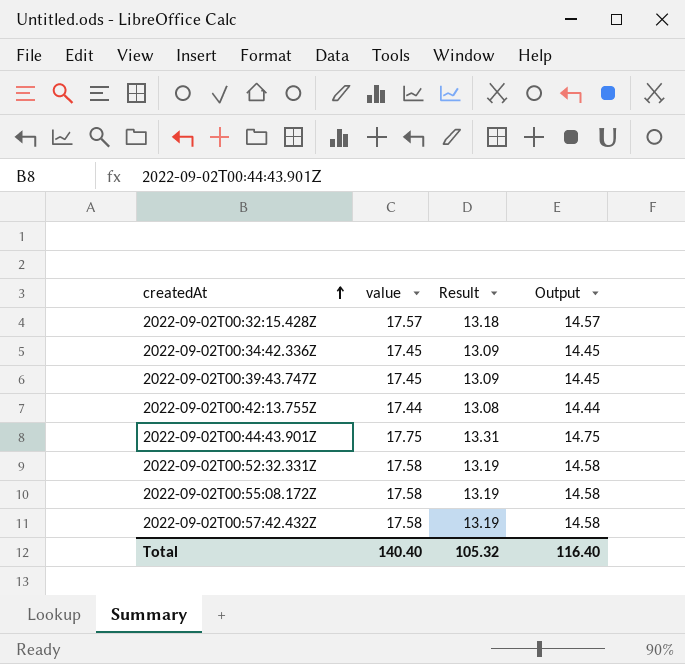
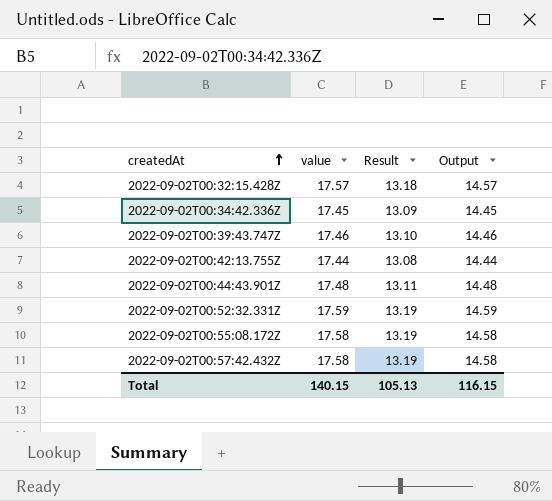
2022-09-02T00:39:43.747Z | value: 17.45 -> 17.46
2022-09-02T00:39:43.747Z | Result: 13.09 -> 13.10
2022-09-02T00:39:43.747Z | Output: 14.45 -> 14.46
2022-09-02T00:44:43.901Z | value: 17.75 -> 17.48
2022-09-02T00:44:43.901Z | Result: 13.31 -> 13.11
2022-09-02T00:44:43.901Z | Output: 14.75 -> 14.48
2022-09-02T00:52:32.331Z | value: 17.58 -> 17.59
2022-09-02T00:52:32.331Z | Output: 14.58 -> 14.59
Total | value: 140.40 -> 140.15
Total | Result: 105.32 -> 105.13
Total | Output: 116.40 -> 116.15

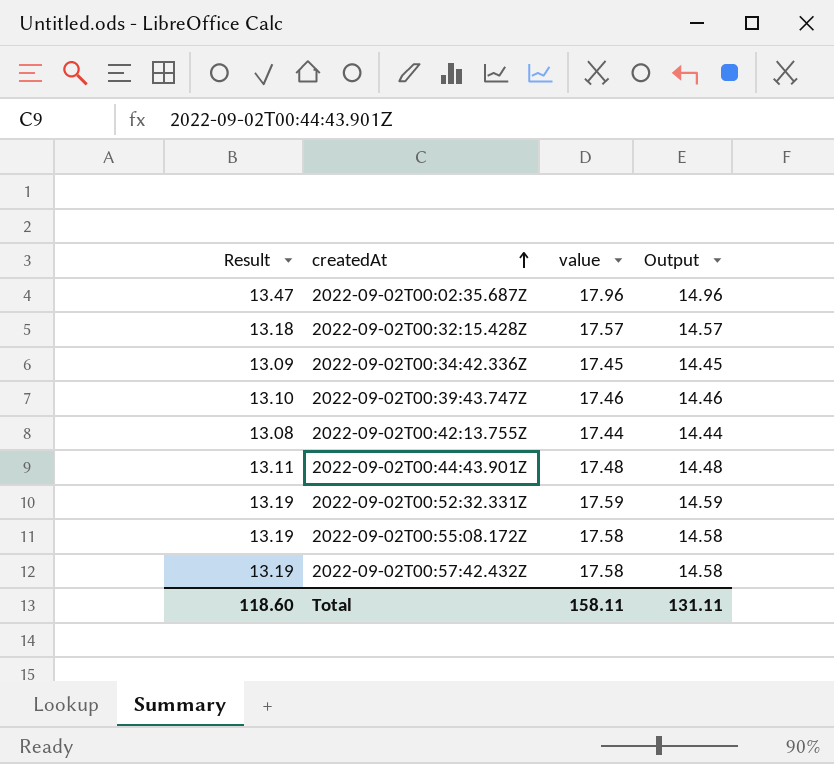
column Result | position: 3 -> 1
row 2022-09-02T00:02:35.687Z: none -> 13.47 | 17.96 | 14.96
Total | Result: 105.13 -> 118.60
Total | value: 140.15 -> 158.11
Total | Output: 116.15 -> 131.11

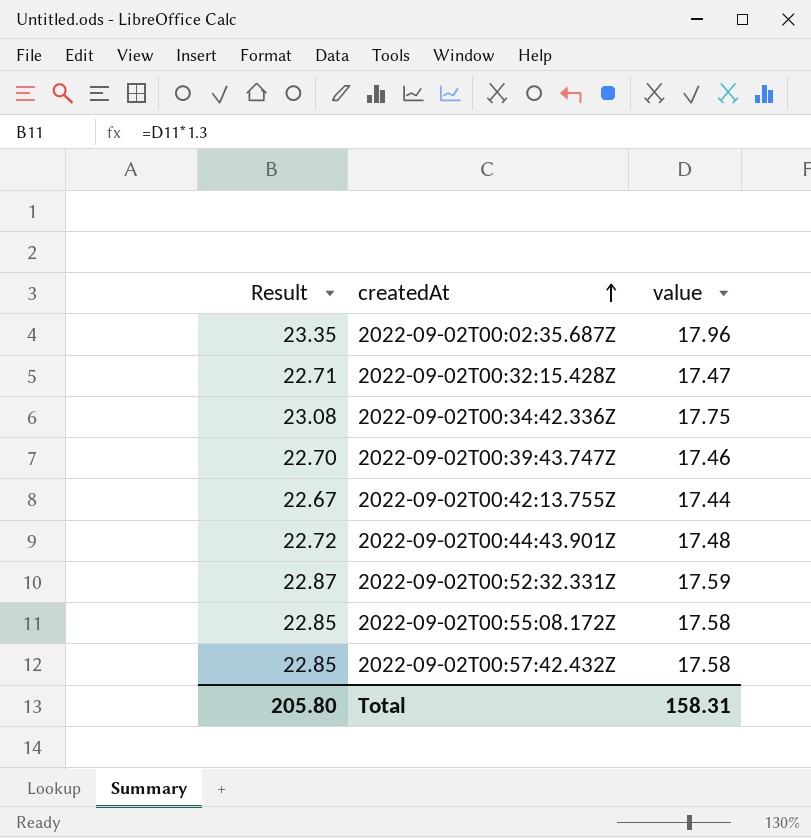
column Output | formula: [value] - 3 -> none
column Result | formula: [value] * 0.75 -> [value] * 1.3
2022-09-02T00:32:15.428Z | value: 17.57 -> 17.47
2022-09-02T00:34:42.336Z | value: 17.45 -> 17.75
Total | Result: 118.60 -> 205.80
Total | value: 158.11 -> 158.31

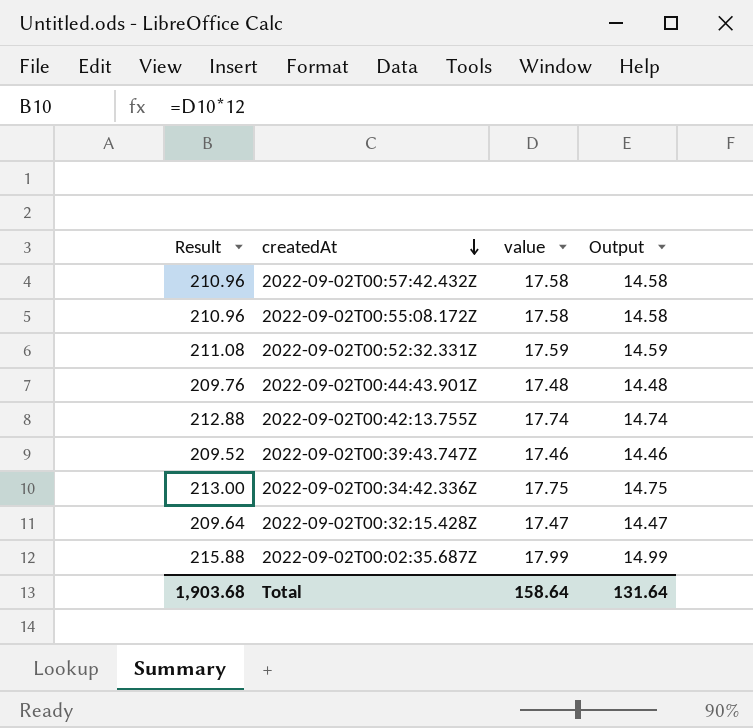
row order: createdAt ascending -> createdAt descending
column Result | formula: [value] * 1.3 -> [value] * 12
column Output | formula: none -> [value] - 3
2022-09-02T00:42:13.755Z | value: 17.44 -> 17.74
2022-09-02T00:02:35.687Z | value: 17.96 -> 17.99
Total | Result: 205.80 -> 1,903.68
Total | value: 158.31 -> 158.64

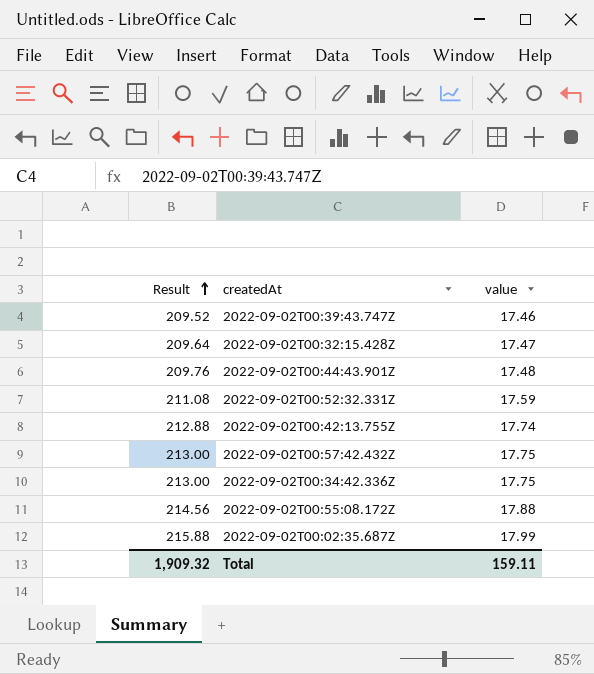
row order: createdAt descending -> Result ascending
column Output | formula: [value] - 3 -> none
2022-09-02T00:57:42.432Z | Result: 210.96 -> 213.00
2022-09-02T00:57:42.432Z | value: 17.58 -> 17.75
2022-09-02T00:55:08.172Z | Result: 210.96 -> 214.56
2022-09-02T00:55:08.172Z | value: 17.58 -> 17.88
Total | Result: 1,903.68 -> 1,909.32
Total | value: 158.64 -> 159.11

